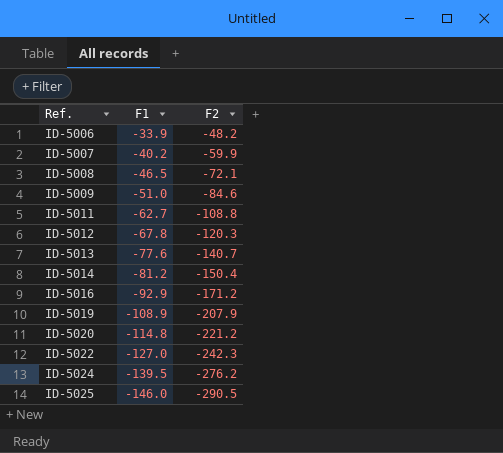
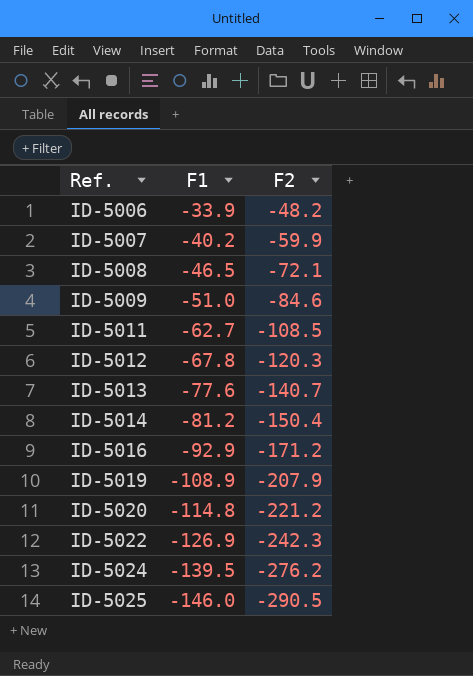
ID-5011 | F2: -108.8 -> -108.5
ID-5022 | F1: -127.0 -> -126.9

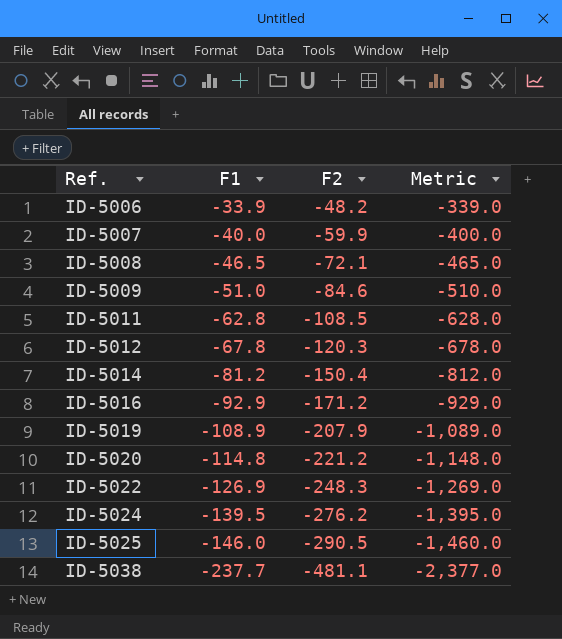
column Metric | formula: none -> [F1] * 10
row ID-5013: -77.6 | -140.7 -> none
ID-5007 | F1: -40.2 -> -40.0
ID-5011 | F1: -62.7 -> -62.8
ID-5022 | F2: -242.3 -> -248.3
row ID-5038: none -> -237.7 | -481.1 | -2,377.0

